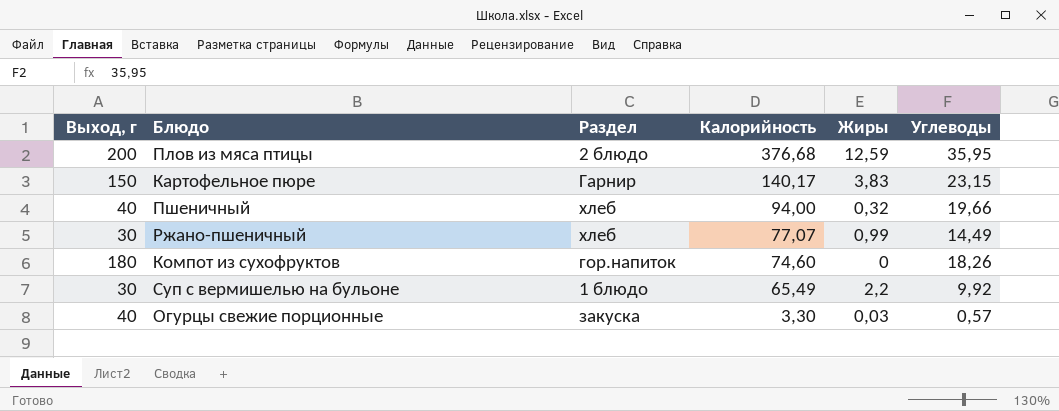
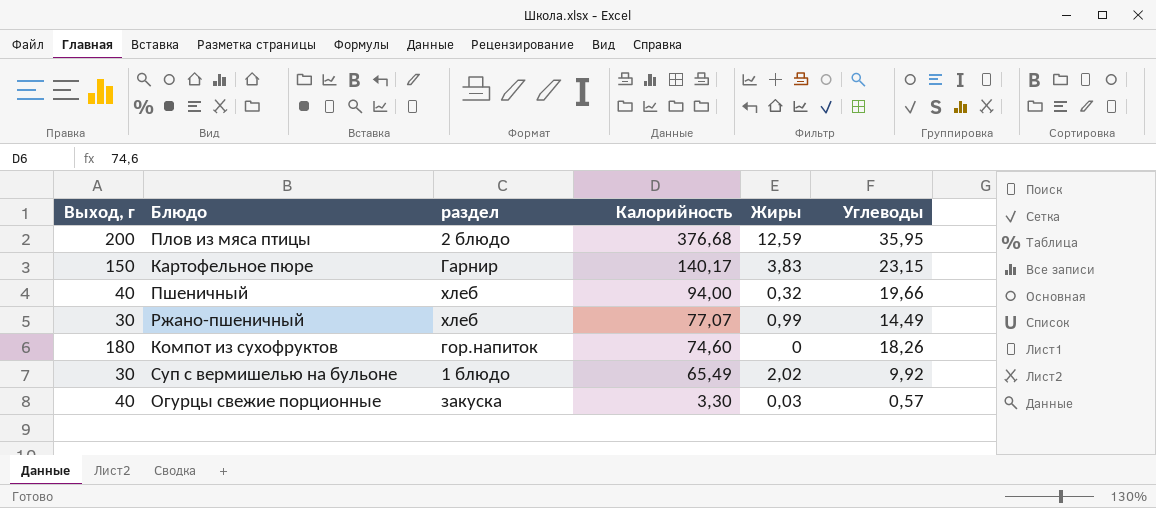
column name: Раздел -> раздел
Суп с вермишелью на бульоне | Жиры: 2,2 -> 2,02

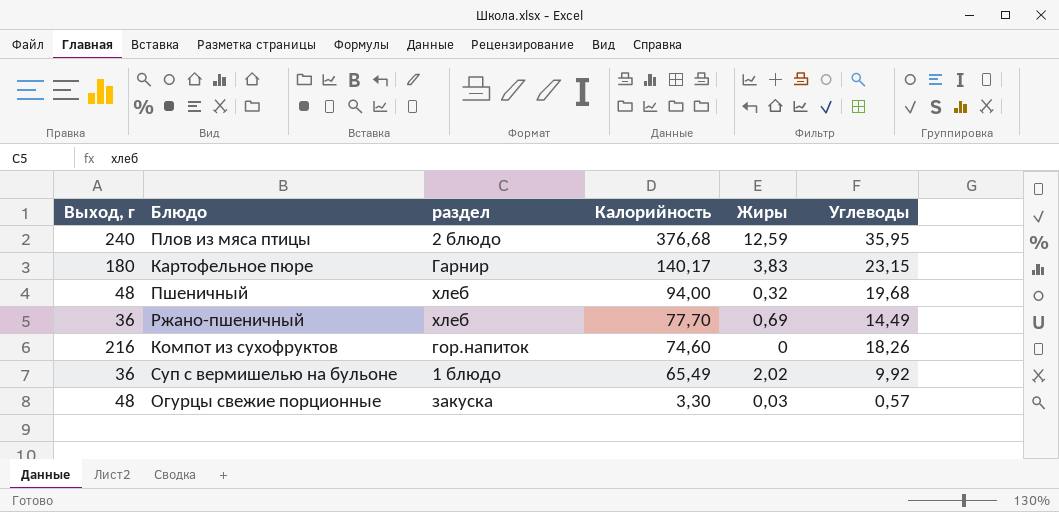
Плов из мяса птицы | Выход, г: 200 -> 240
Картофельное пюре | Выход, г: 150 -> 180
Пшеничный | Выход, г: 40 -> 48
Пшеничный | Углеводы: 19,66 -> 19,68
Ржано-пшеничный | Выход, г: 30 -> 36
Ржано-пшеничный | Калорийность: 77,07 -> 77,70
Ржано-пшеничный | Жиры: 0,99 -> 0,69
Компот из сухофруктов | Выход, г: 180 -> 216
Суп с вермишелью на бульоне | Выход, г: 30 -> 36
Огурцы свежие порционные | Выход, г: 40 -> 48

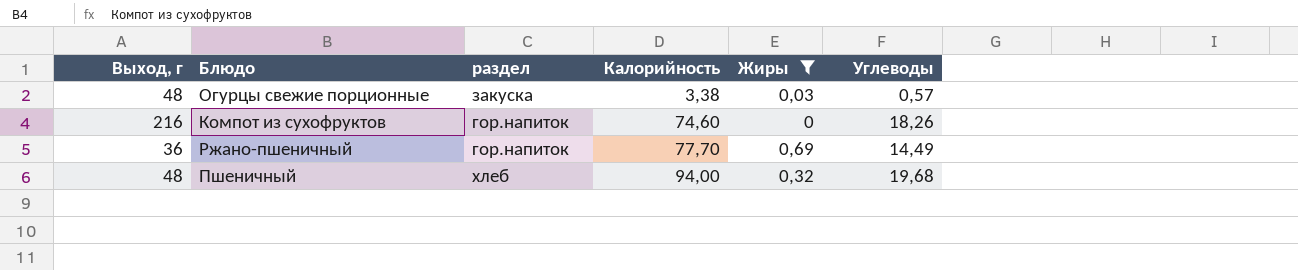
filter: none -> Жиры <= 0,69
row order: Калорийность descending -> Калорийность ascending
Огурцы свежие порционные | Калорийность: 3,30 -> 3,38
Ржано-пшеничный | раздел: хлеб -> гор.напиток

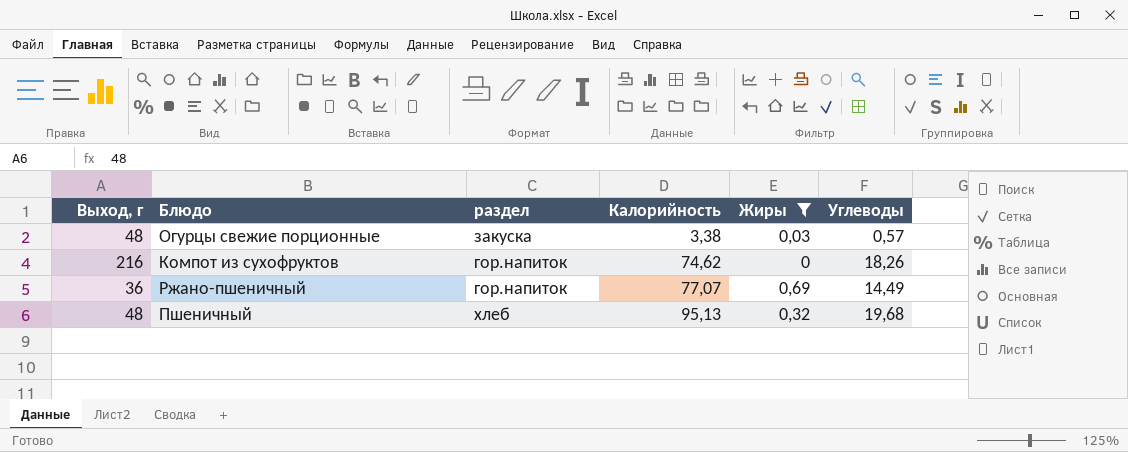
Компот из сухофруктов | Калорийность: 74,60 -> 74,62
Ржано-пшеничный | Калорийность: 77,70 -> 77,07
Пшеничный | Калорийность: 94,00 -> 95,13

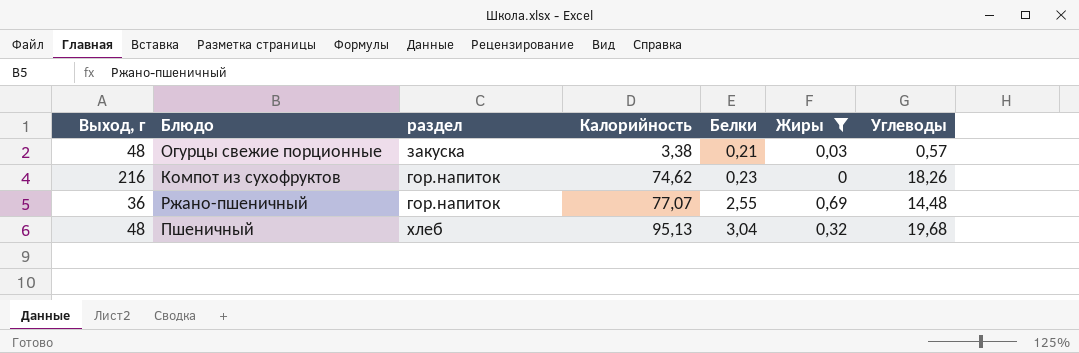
column Белки | position: none -> 5
Ржано-пшеничный | Углеводы: 14,49 -> 14,48

